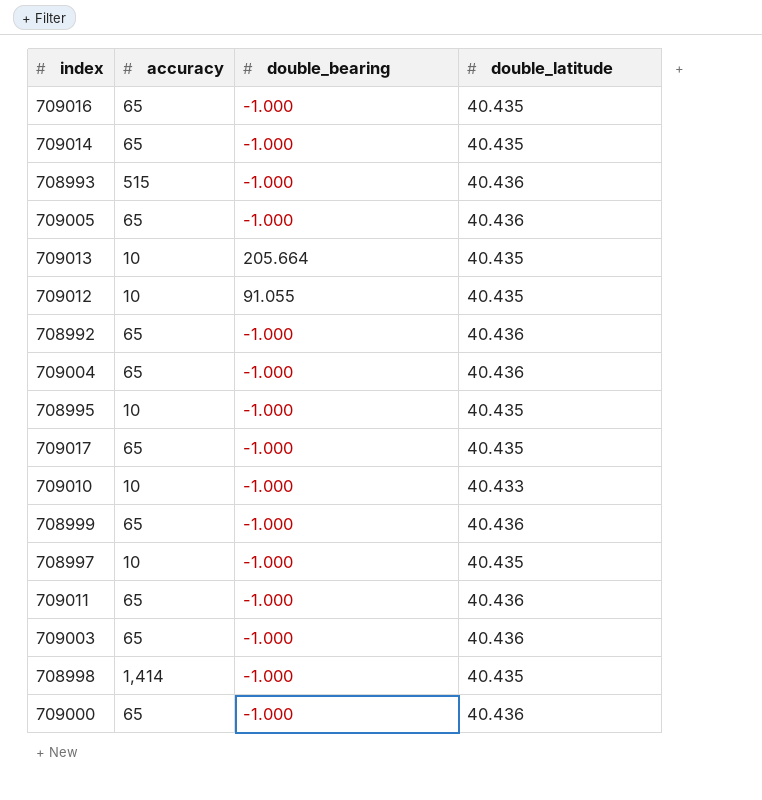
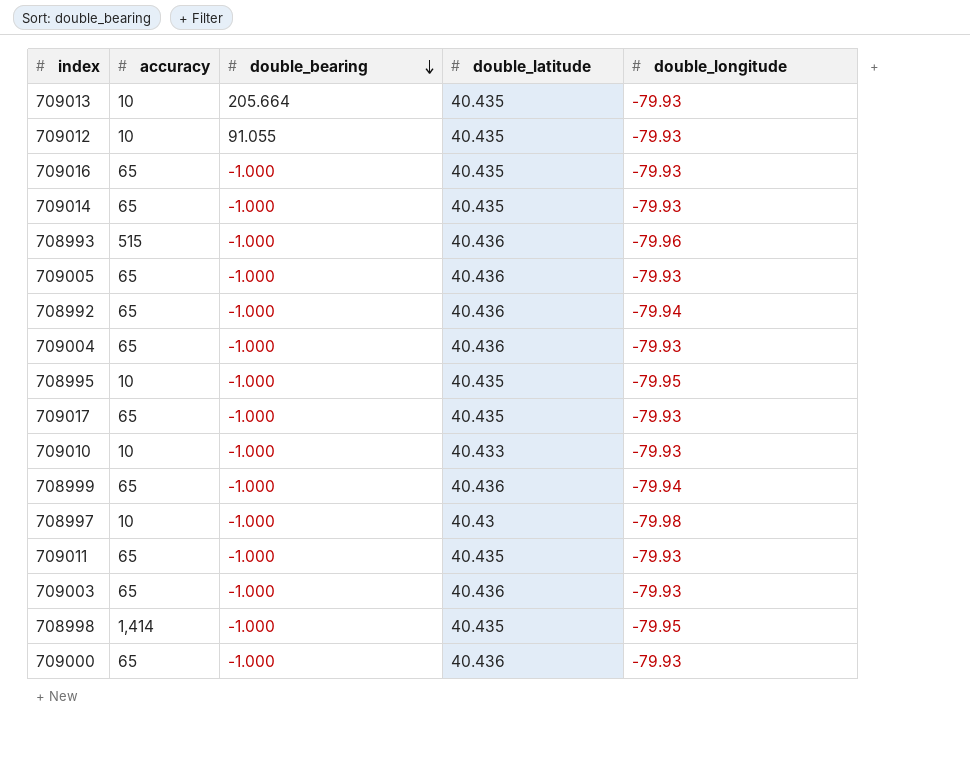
row order: none -> double_bearing descending
column double_longitude | position: none -> 5
708997 | double_latitude: 40.435 -> 40.43
709011 | double_latitude: 40.436 -> 40.435

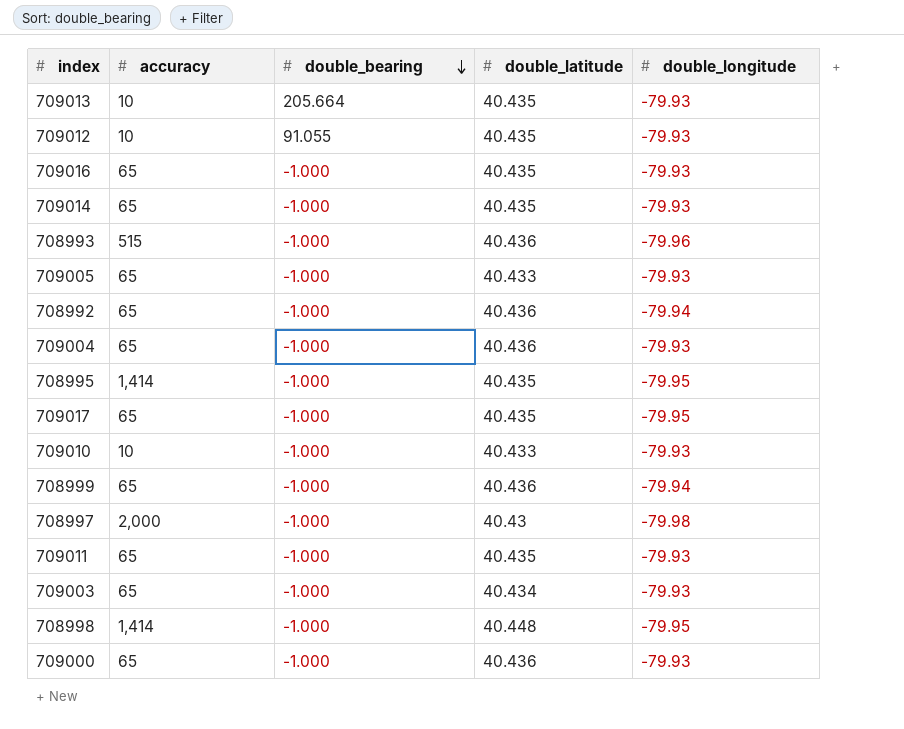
709005 | double_latitude: 40.436 -> 40.433
708995 | accuracy: 10 -> 1,414
709017 | double_longitude: -79.93 -> -79.95
708997 | accuracy: 10 -> 2,000
709003 | double_latitude: 40.436 -> 40.434
708998 | double_latitude: 40.435 -> 40.448

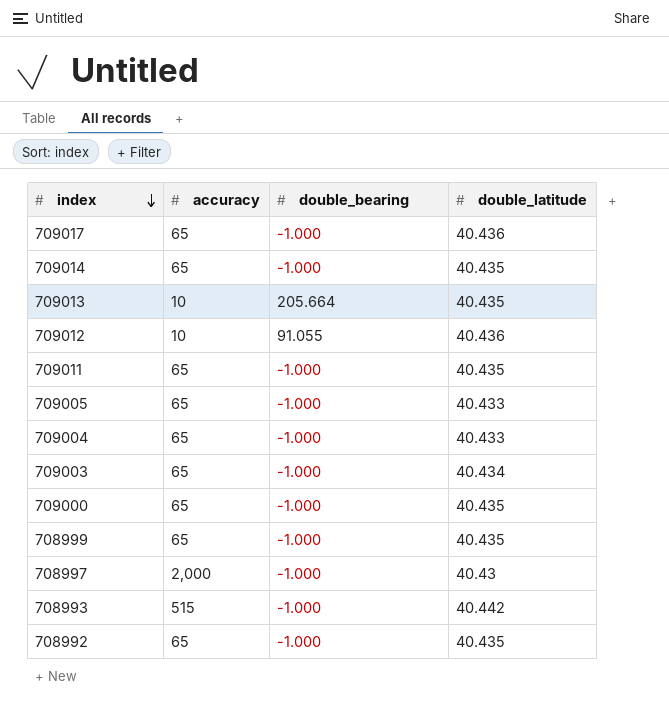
row order: double_bearing descending -> index descending
column double_longitude | position: 5 -> none
row 709016: 65 | -1.000 | 40.435 | -79.93 -> none
row 708995: 1,414 | -1.000 | 40.435 | -79.95 -> none
row 709010: 10 | -1.000 | 40.433 | -79.93 -> none
row 708998: 1,414 | -1.000 | 40.448 | -79.95 -> none
709017 | double_latitude: 40.435 -> 40.436
709012 | double_latitude: 40.435 -> 40.436
709004 | double_latitude: 40.436 -> 40.433
709000 | double_latitude: 40.436 -> 40.435
708999 | double_latitude: 40.436 -> 40.435
708993 | double_latitude: 40.436 -> 40.442
708992 | double_latitude: 40.436 -> 40.435

